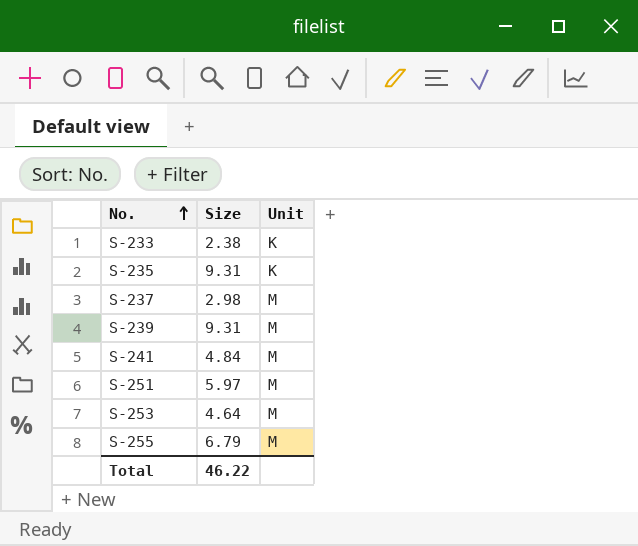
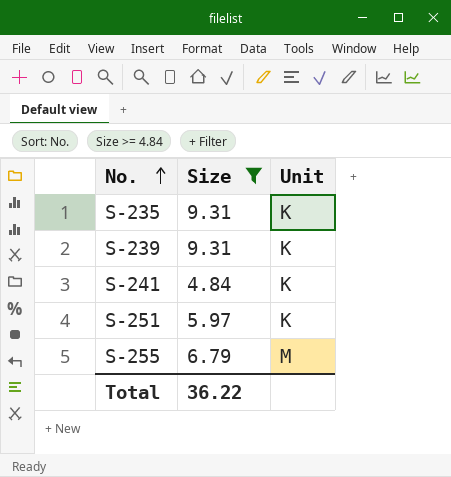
filter: none -> Size >= 4.84
S-239 | Unit: M -> K
S-241 | Unit: M -> K
S-251 | Unit: M -> K
Total | Size: 46.22 -> 36.22

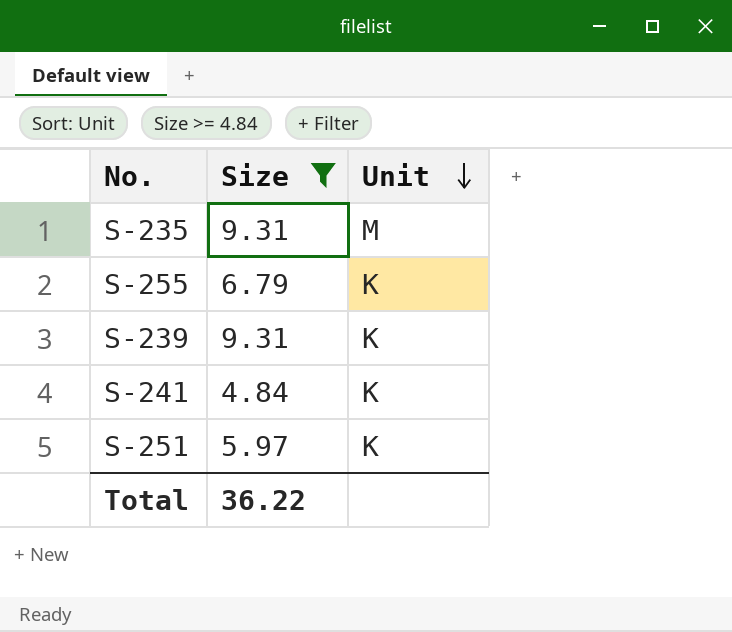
row order: No. ascending -> Unit descending
S-235 | Unit: K -> M
S-255 | Unit: M -> K

